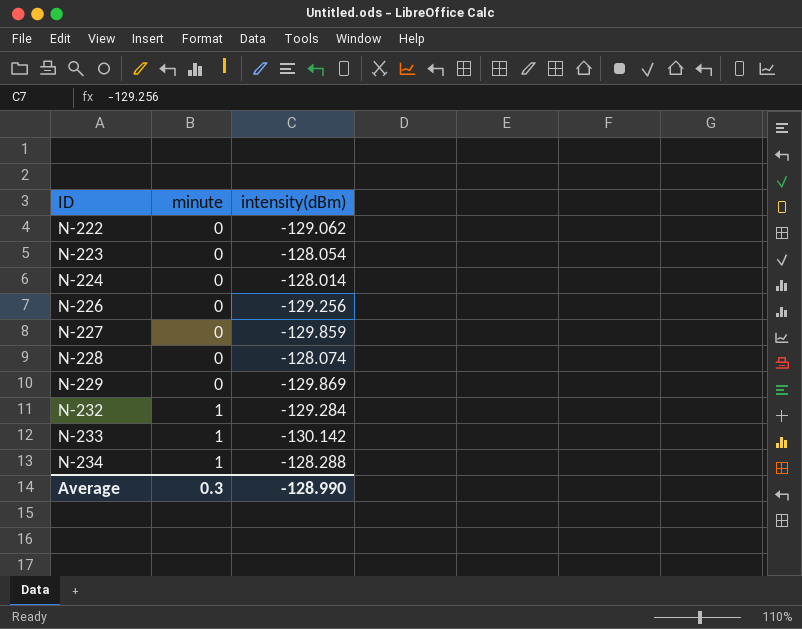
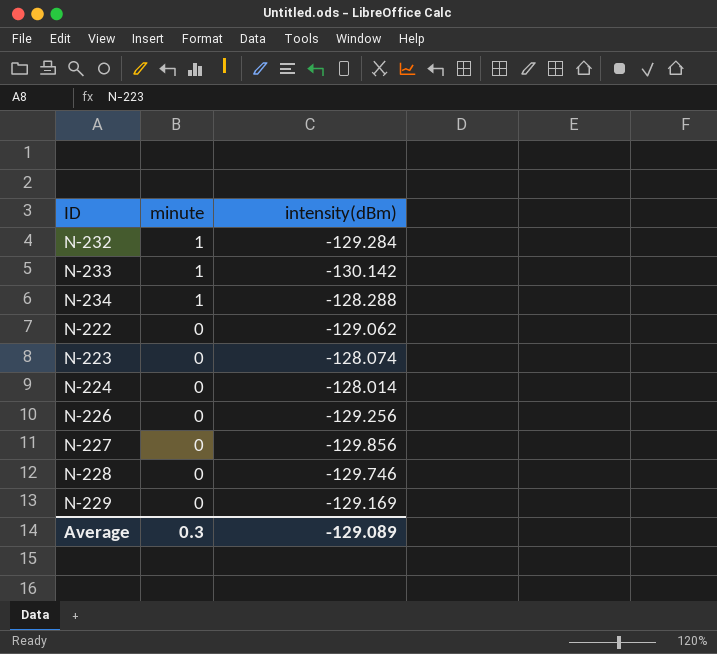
row order: ID ascending -> minute descending
N-223 | intensity(dBm): -128.054 -> -128.074
N-227 | intensity(dBm): -129.859 -> -129.856
N-228 | intensity(dBm): -128.074 -> -129.746
N-229 | intensity(dBm): -129.869 -> -129.169
Average | intensity(dBm): -128.990 -> -129.089

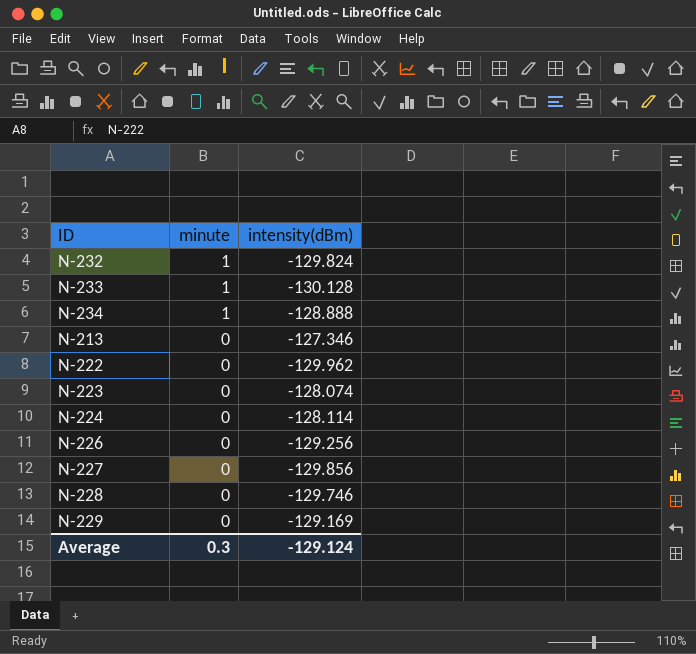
N-232 | intensity(dBm): -129.284 -> -129.824
N-233 | intensity(dBm): -130.142 -> -130.128
N-234 | intensity(dBm): -128.288 -> -128.888
row N-213: none -> 0 | -127.346
N-222 | intensity(dBm): -129.062 -> -129.962
N-224 | intensity(dBm): -128.014 -> -128.114
Average | intensity(dBm): -129.089 -> -129.124

